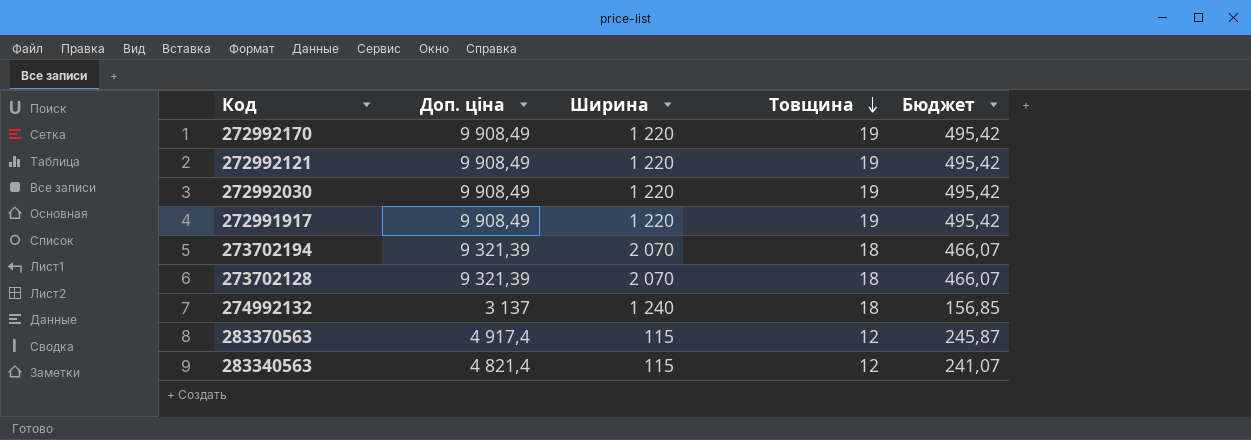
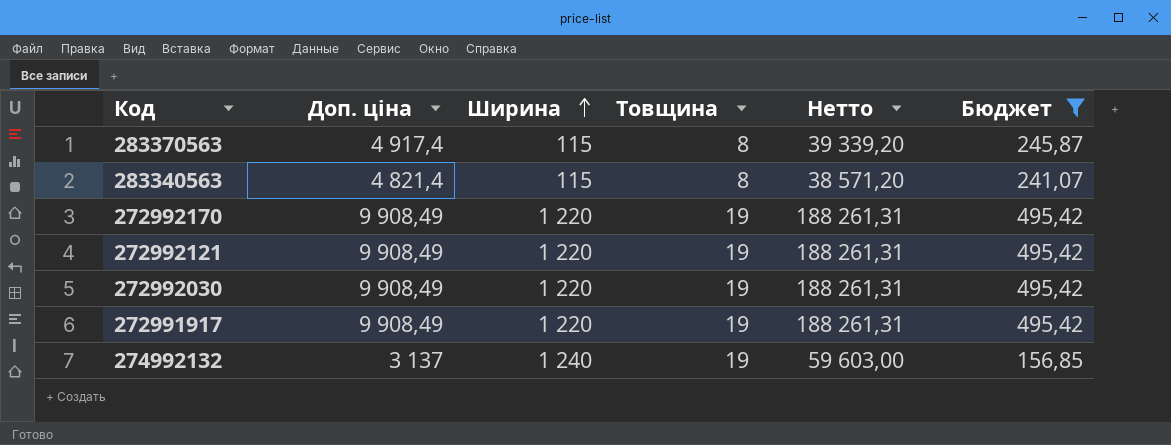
filter: none -> Бюджет != 466,07
row order: Товщина descending -> Ширина ascending
column Нетто | formula: none -> [Доп. ціна] * [Товщина]
283370563 | Товщина: 12 -> 8
283340563 | Товщина: 12 -> 8
274992132 | Товщина: 18 -> 19

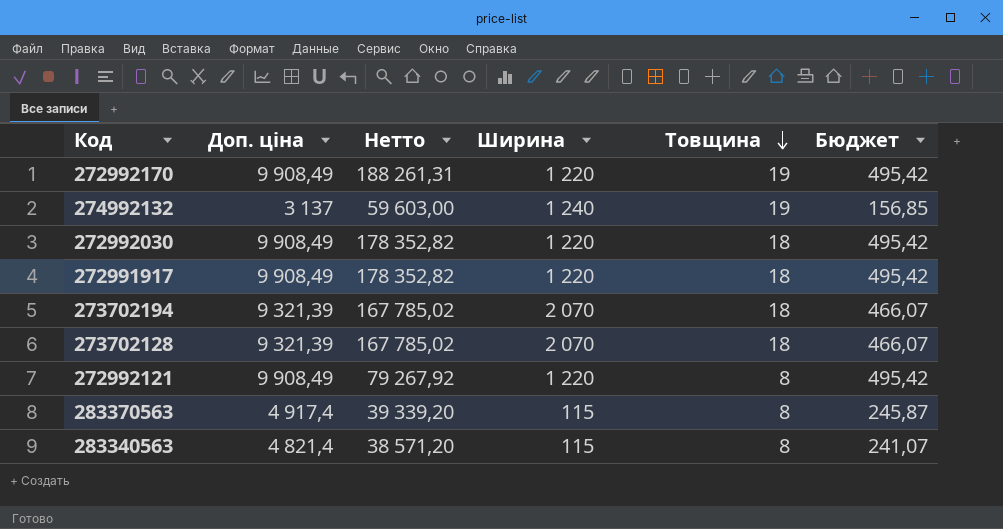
filter: Бюджет != 466,07 -> none
row order: Ширина ascending -> Товщина descending
column Нетто | position: 5 -> 3
272992030 | Нетто: 188 261,31 -> 178 352,82
272992030 | Товщина: 19 -> 18
272991917 | Нетто: 188 261,31 -> 178 352,82
272991917 | Товщина: 19 -> 18
272992121 | Нетто: 188 261,31 -> 79 267,92
272992121 | Товщина: 19 -> 8

